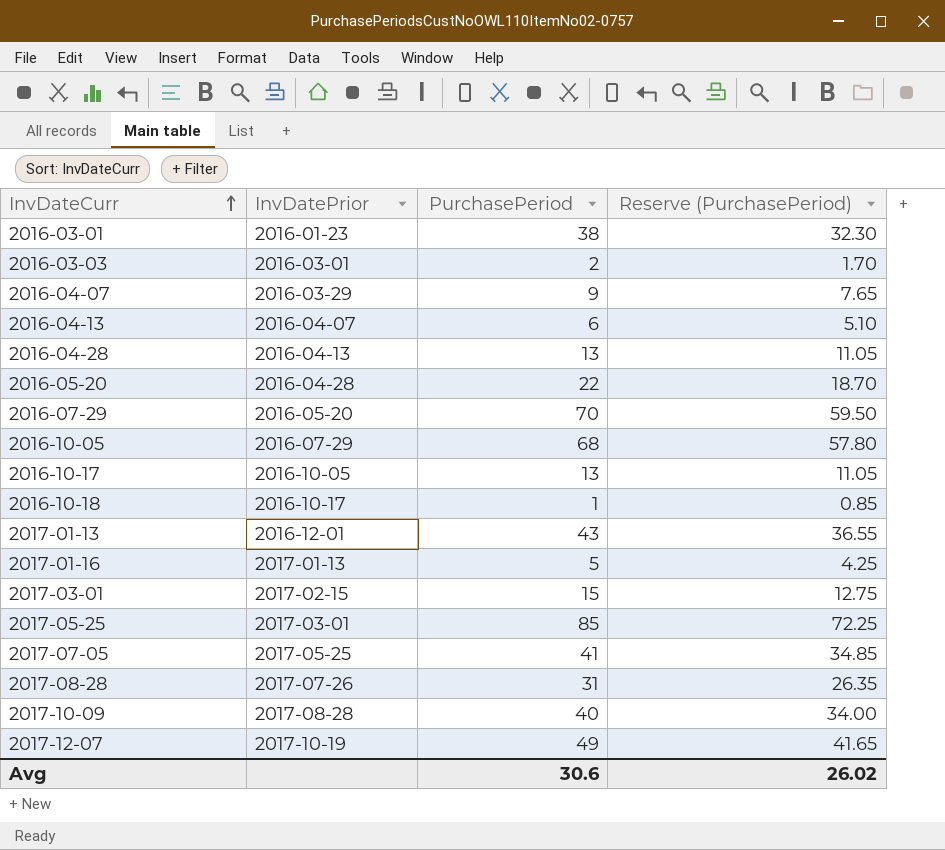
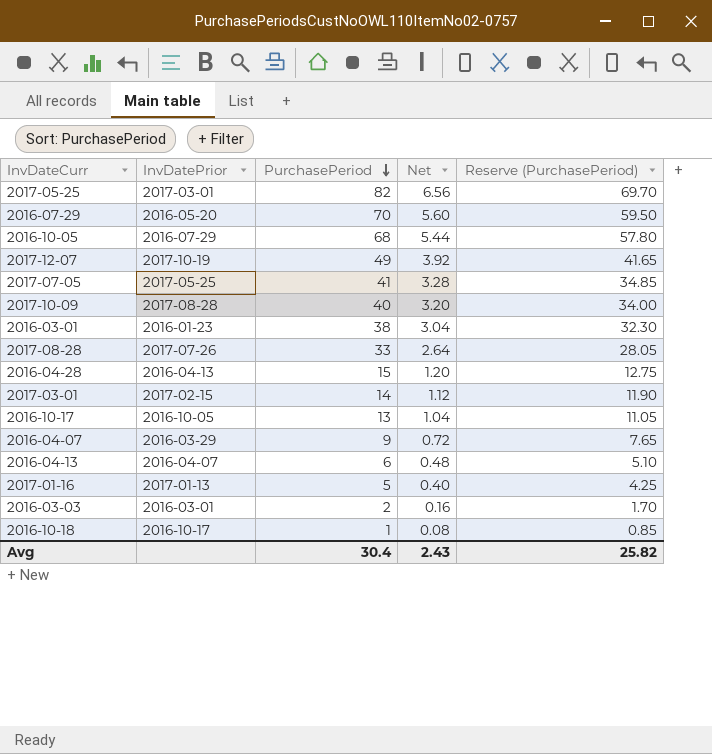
row order: InvDateCurr ascending -> PurchasePeriod descending
column Net | formula: none -> [PurchasePeriod] * 0.08
row 2016-05-20: 2016-04-28 | 22 | 18.70 -> none
row 2017-01-13: 2016-12-01 | 43 | 36.55 -> none
2017-05-25 | PurchasePeriod: 85 -> 82
2017-05-25 | Reserve (PurchasePeriod): 72.25 -> 69.70
2017-08-28 | PurchasePeriod: 31 -> 33
2017-08-28 | Reserve (PurchasePeriod): 26.35 -> 28.05
2016-04-28 | PurchasePeriod: 13 -> 15
2016-04-28 | Reserve (PurchasePeriod): 11.05 -> 12.75
2017-03-01 | PurchasePeriod: 15 -> 14
2017-03-01 | Reserve (PurchasePeriod): 12.75 -> 11.90
Avg | PurchasePeriod: 30.6 -> 30.4
Avg | Reserve (PurchasePeriod): 26.02 -> 25.82

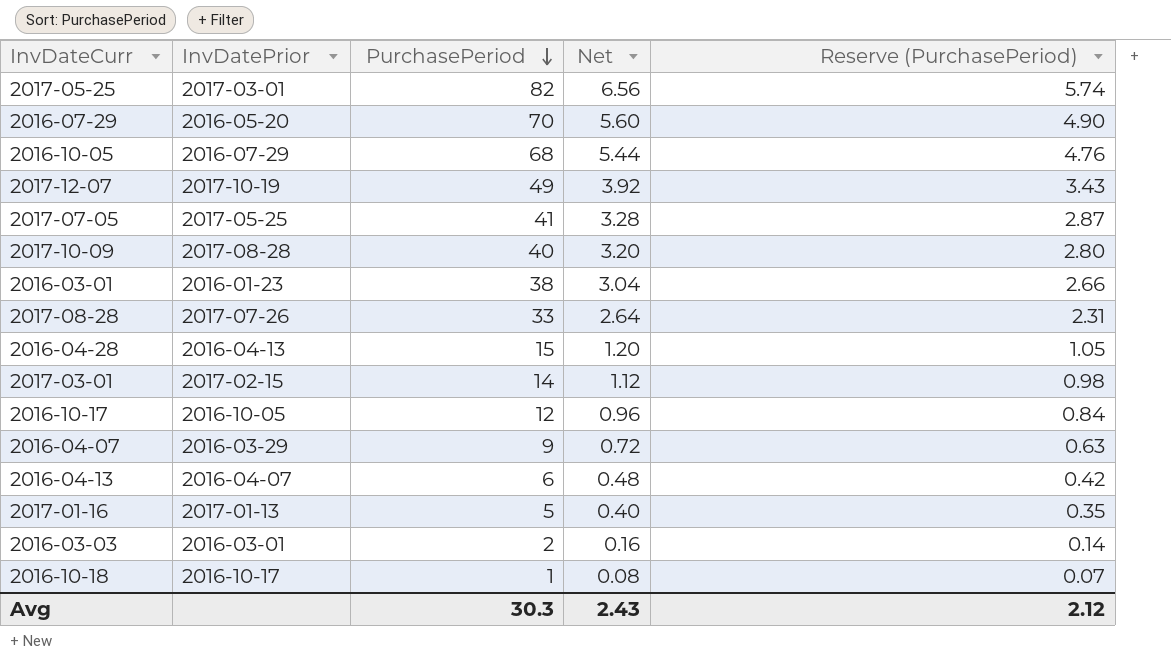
column Reserve (PurchasePeriod) | formula: [PurchasePeriod] * 0.85 -> [PurchasePeriod] * 0.07
2016-10-17 | PurchasePeriod: 13 -> 12
2016-10-17 | Net: 1.04 -> 0.96
Avg | PurchasePeriod: 30.4 -> 30.3
Avg | Reserve (PurchasePeriod): 25.82 -> 2.12

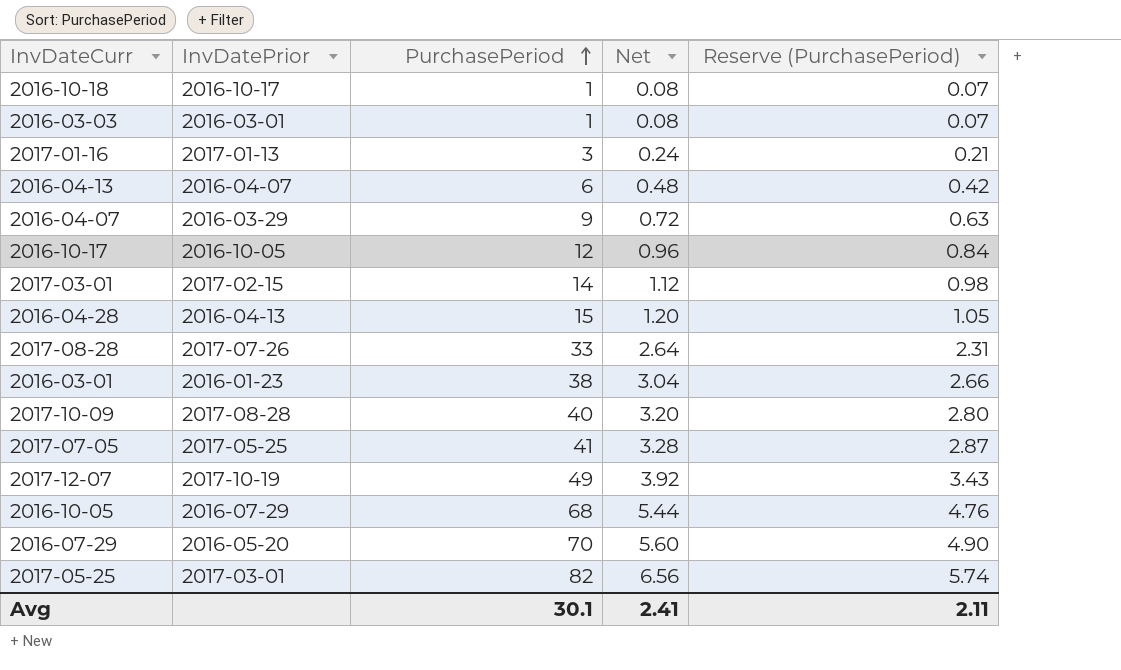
row order: PurchasePeriod descending -> PurchasePeriod ascending
2016-03-03 | PurchasePeriod: 2 -> 1
2016-03-03 | Net: 0.16 -> 0.08
2016-03-03 | Reserve (PurchasePeriod): 0.14 -> 0.07
2017-01-16 | PurchasePeriod: 5 -> 3
2017-01-16 | Net: 0.40 -> 0.24
2017-01-16 | Reserve (PurchasePeriod): 0.35 -> 0.21
Avg | PurchasePeriod: 30.3 -> 30.1
Avg | Net: 2.43 -> 2.41
Avg | Reserve (PurchasePeriod): 2.12 -> 2.11

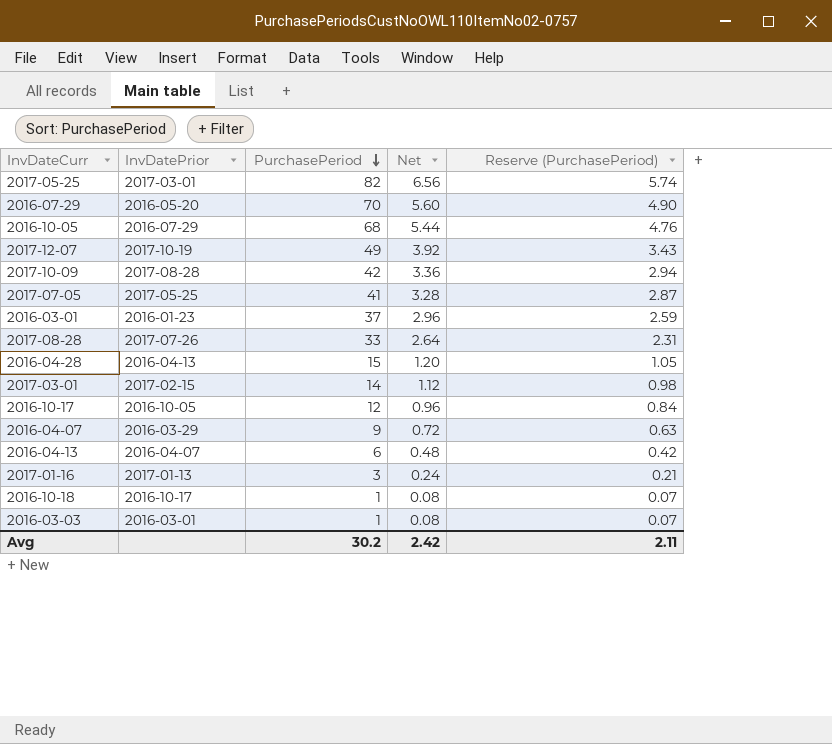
row order: PurchasePeriod ascending -> PurchasePeriod descending
2017-10-09 | PurchasePeriod: 40 -> 42
2017-10-09 | Net: 3.20 -> 3.36
2017-10-09 | Reserve (PurchasePeriod): 2.80 -> 2.94
2016-03-01 | PurchasePeriod: 38 -> 37
2016-03-01 | Net: 3.04 -> 2.96
2016-03-01 | Reserve (PurchasePeriod): 2.66 -> 2.59
Avg | PurchasePeriod: 30.1 -> 30.2
Avg | Net: 2.41 -> 2.42

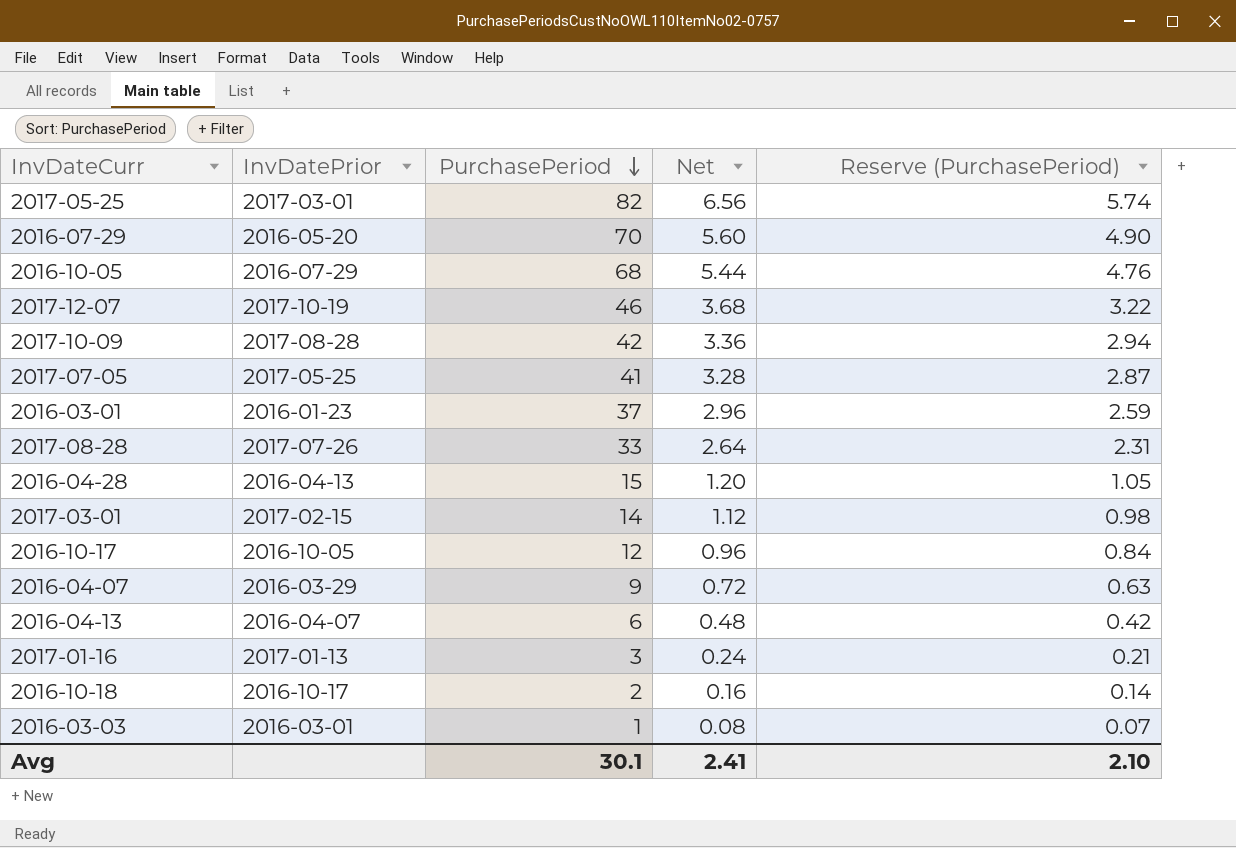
2017-12-07 | PurchasePeriod: 49 -> 46
2017-12-07 | Net: 3.92 -> 3.68
2017-12-07 | Reserve (PurchasePeriod): 3.43 -> 3.22
2016-10-18 | PurchasePeriod: 1 -> 2
2016-10-18 | Net: 0.08 -> 0.16
2016-10-18 | Reserve (PurchasePeriod): 0.07 -> 0.14
Avg | PurchasePeriod: 30.2 -> 30.1
Avg | Net: 2.42 -> 2.41
Avg | Reserve (PurchasePeriod): 2.11 -> 2.10

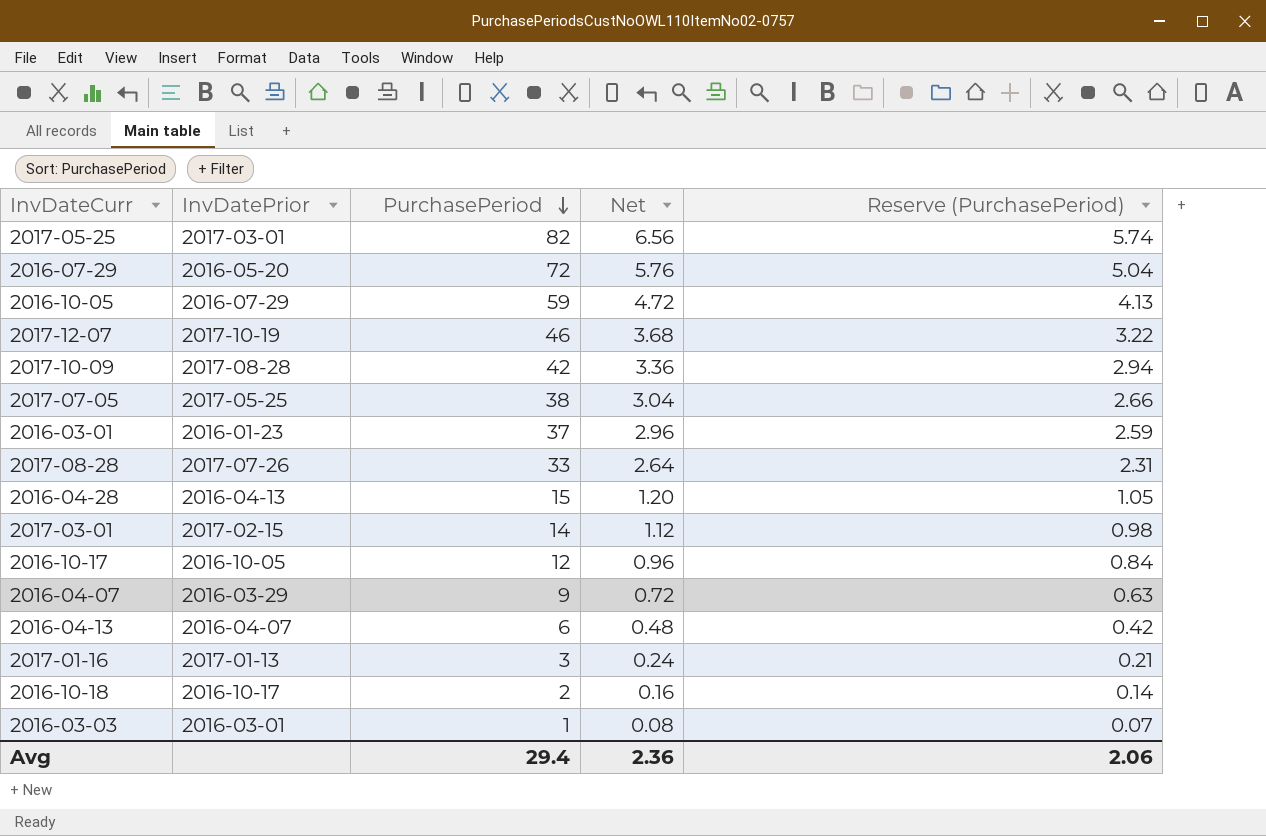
2016-07-29 | PurchasePeriod: 70 -> 72
2016-07-29 | Net: 5.60 -> 5.76
2016-07-29 | Reserve (PurchasePeriod): 4.90 -> 5.04
2016-10-05 | PurchasePeriod: 68 -> 59
2016-10-05 | Net: 5.44 -> 4.72
2016-10-05 | Reserve (PurchasePeriod): 4.76 -> 4.13
2017-07-05 | PurchasePeriod: 41 -> 38
2017-07-05 | Net: 3.28 -> 3.04
2017-07-05 | Reserve (PurchasePeriod): 2.87 -> 2.66
Avg | PurchasePeriod: 30.1 -> 29.4
Avg | Net: 2.41 -> 2.36
Avg | Reserve (PurchasePeriod): 2.10 -> 2.06

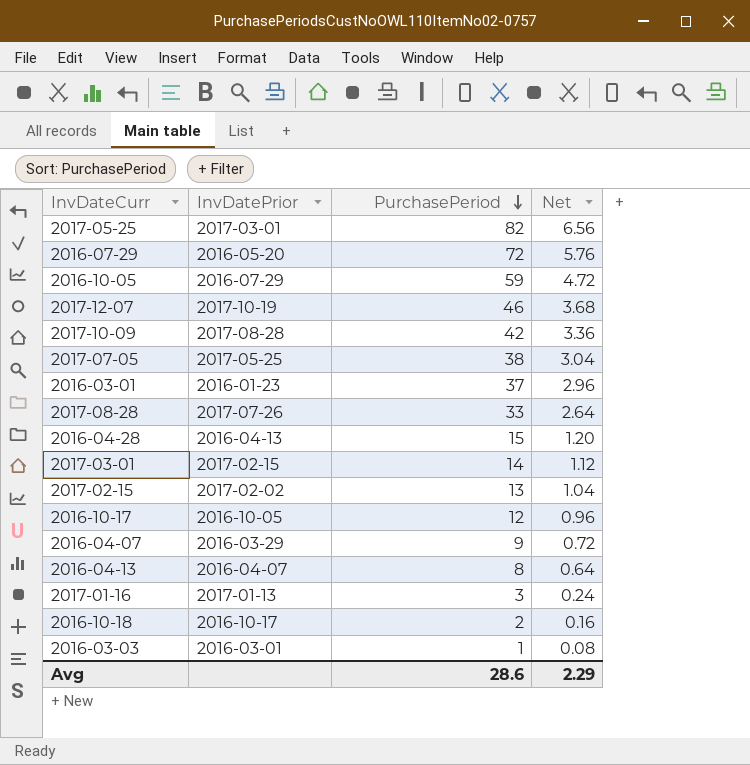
column Reserve (PurchasePeriod) | formula: [PurchasePeriod] * 0.07 -> none
row 2017-02-15: none -> 2017-02-02 | 13 | 1.04
2016-04-13 | PurchasePeriod: 6 -> 8
2016-04-13 | Net: 0.48 -> 0.64
Avg | PurchasePeriod: 29.4 -> 28.6
Avg | Net: 2.36 -> 2.29

